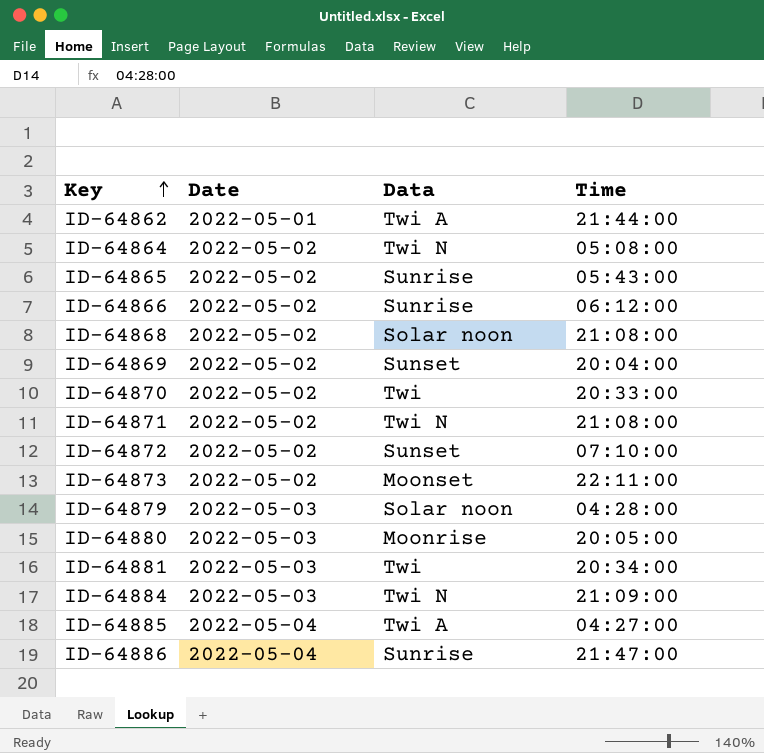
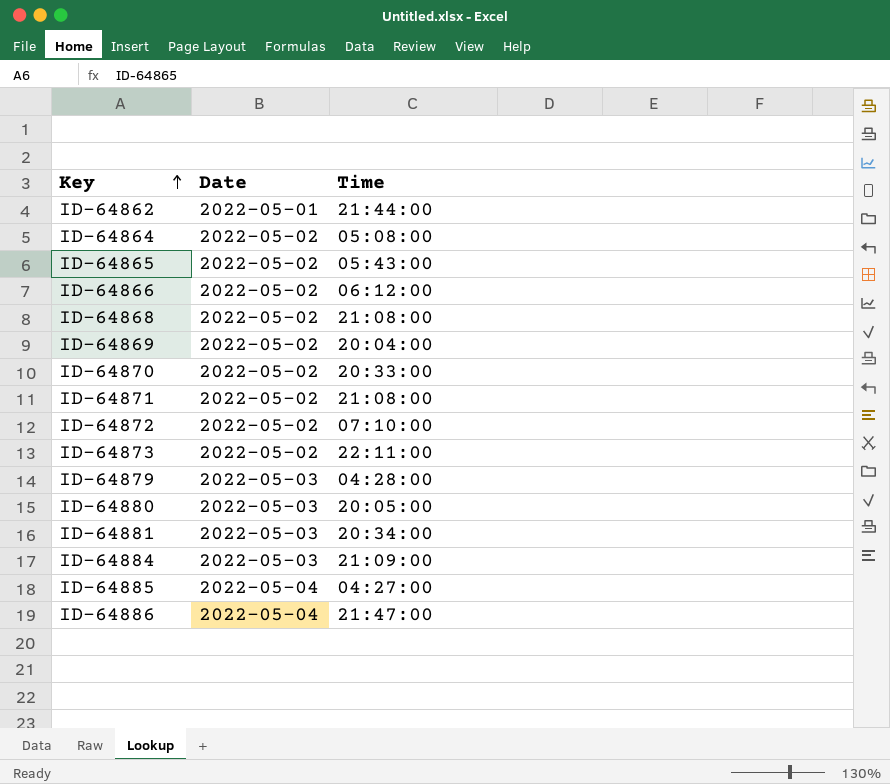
column Data | position: 3 -> none

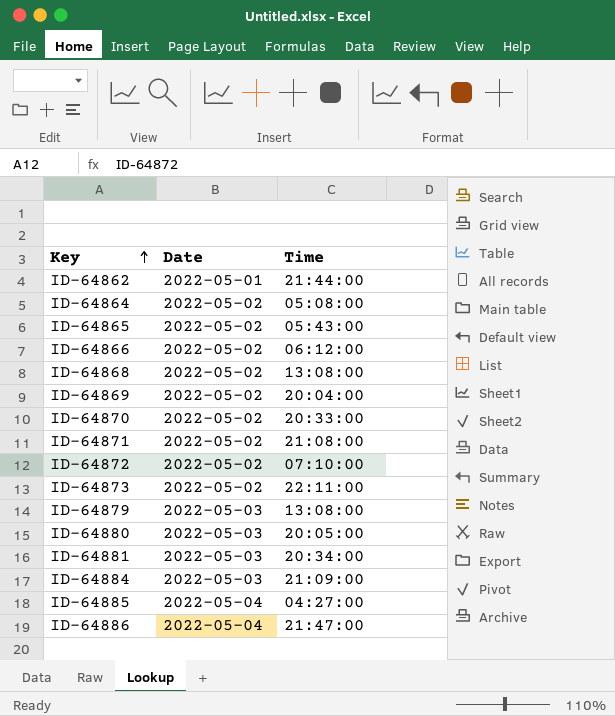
ID-64868 | Time: 21:08:00 -> 13:08:00
ID-64879 | Time: 04:28:00 -> 13:08:00

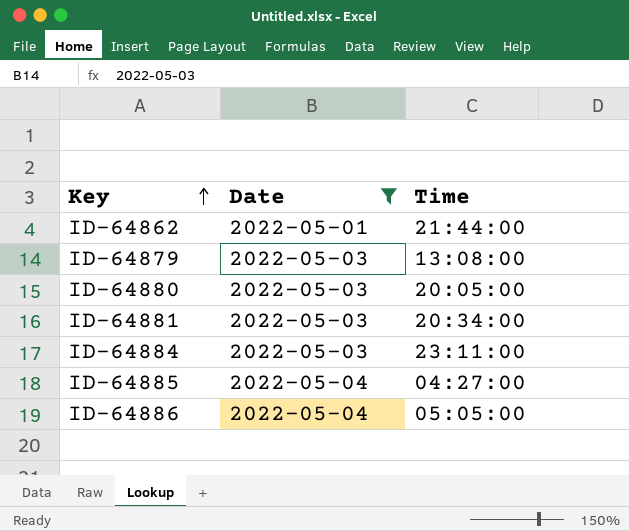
filter: none -> Date != 2022-05-02
ID-64884 | Time: 21:09:00 -> 23:11:00
ID-64886 | Time: 21:47:00 -> 05:05:00

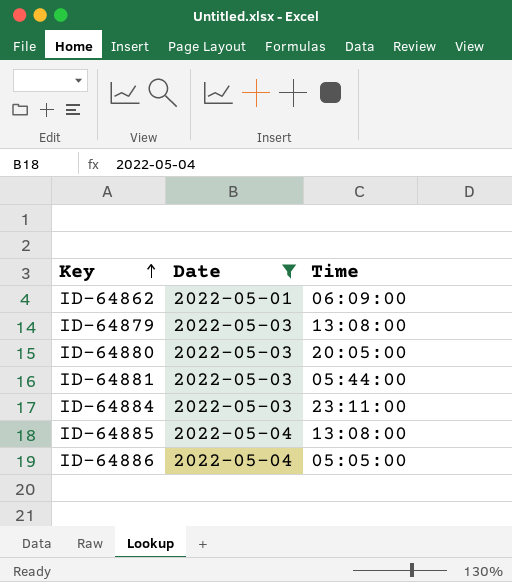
ID-64862 | Time: 21:44:00 -> 06:09:00
ID-64881 | Time: 20:34:00 -> 05:44:00
ID-64885 | Time: 04:27:00 -> 13:08:00

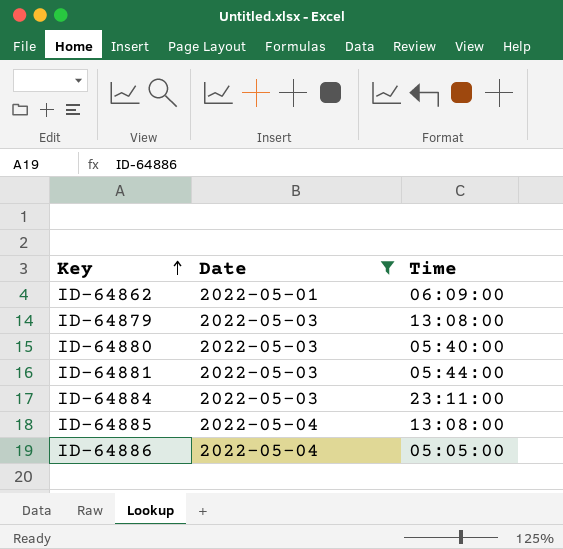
ID-64880 | Time: 20:05:00 -> 05:40:00

